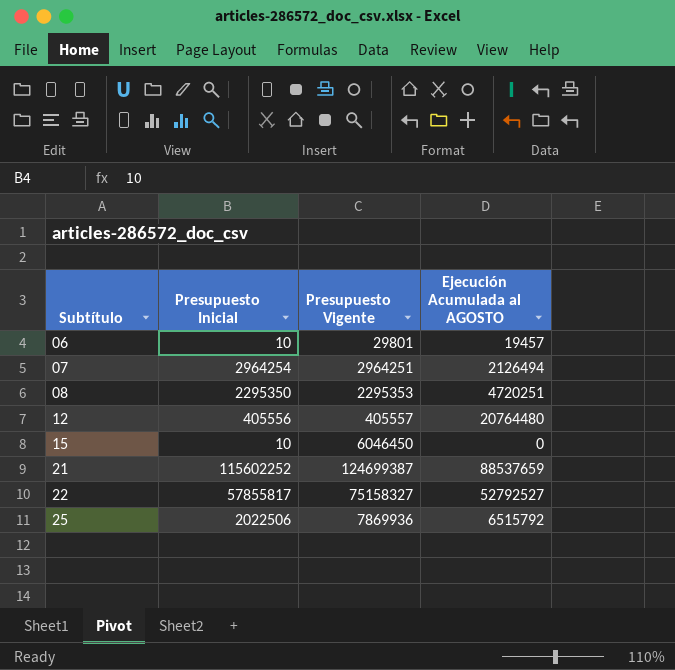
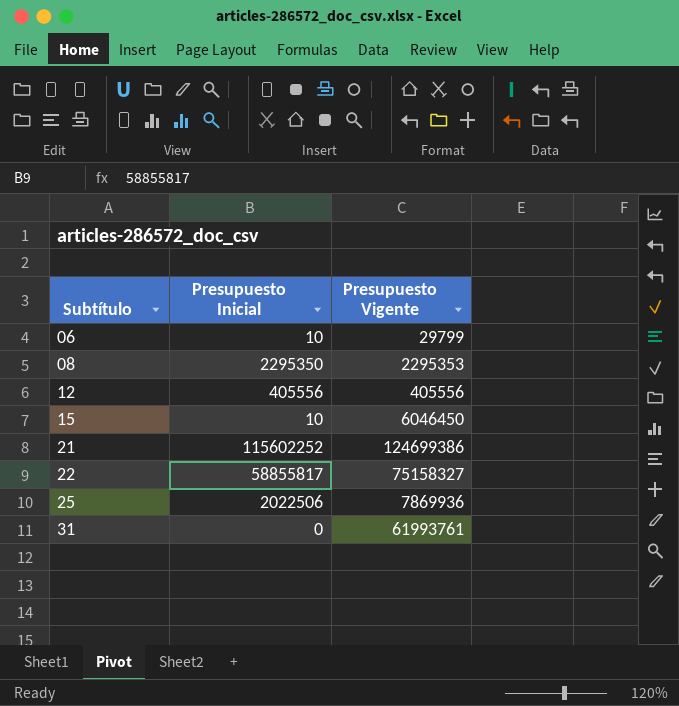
column Ejecución Acumulada al AGOSTO | position: 4 -> none
row 07: 2964254 | 2964251 | 2126494 -> none
06 | Presupuesto Vigente: 29801 -> 29799
12 | Presupuesto Vigente: 405557 -> 405556
21 | Presupuesto Vigente: 124699387 -> 124699386
22 | Presupuesto Inicial: 57855817 -> 58855817
row 31: none -> 0 | 61993761

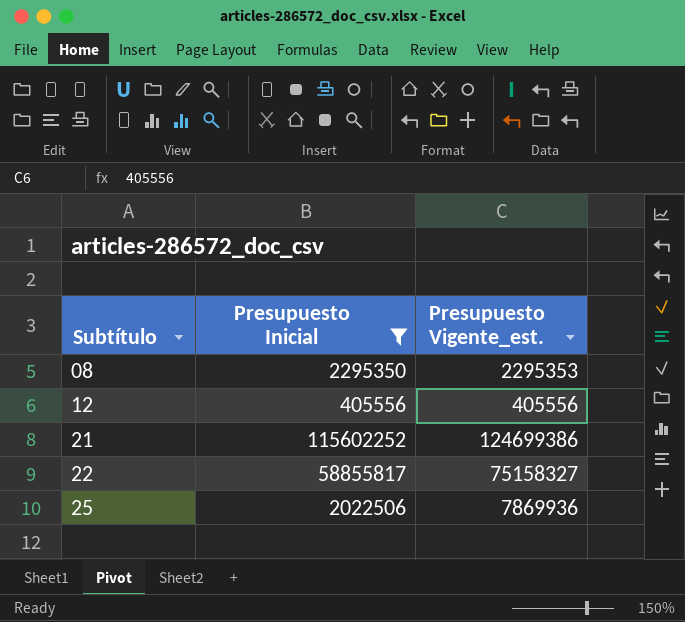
filter: none -> Presupuesto Inicial >= 405556
column name: Presupuesto Vigente -> Presupuesto Vigente_est.

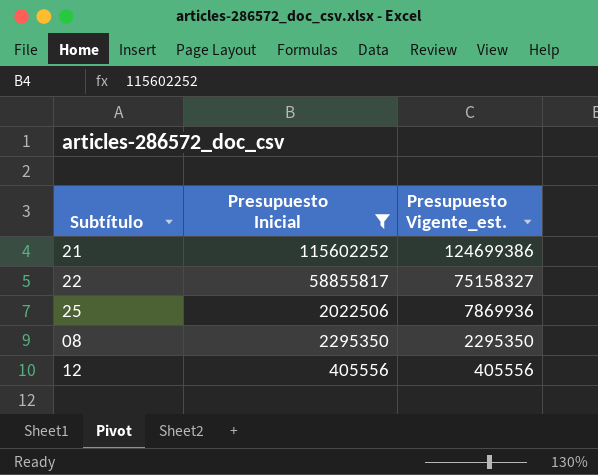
row order: Subtítulo ascending -> Presupuesto Vigente_est. descending
08 | Presupuesto Vigente_est.: 2295353 -> 2295350

